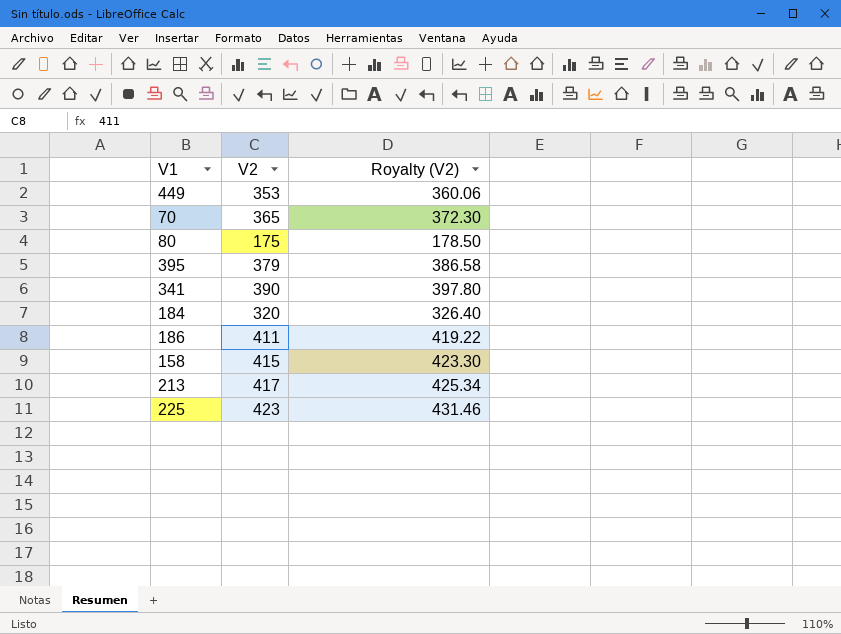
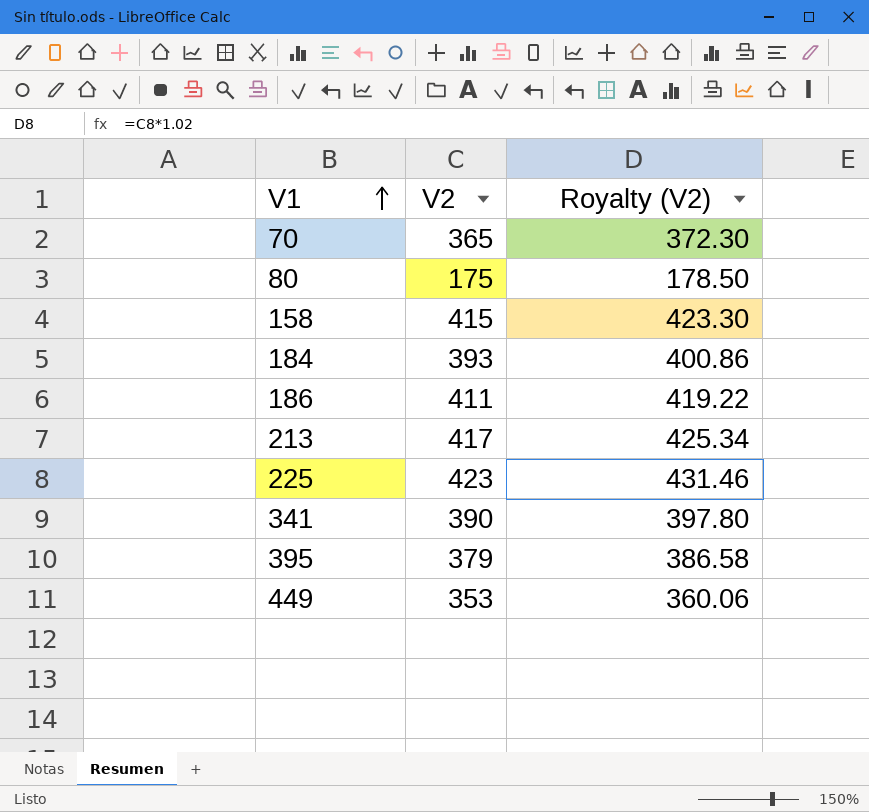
row order: none -> V1 ascending
184 | V2: 320 -> 393
184 | Royalty (V2): 326.40 -> 400.86

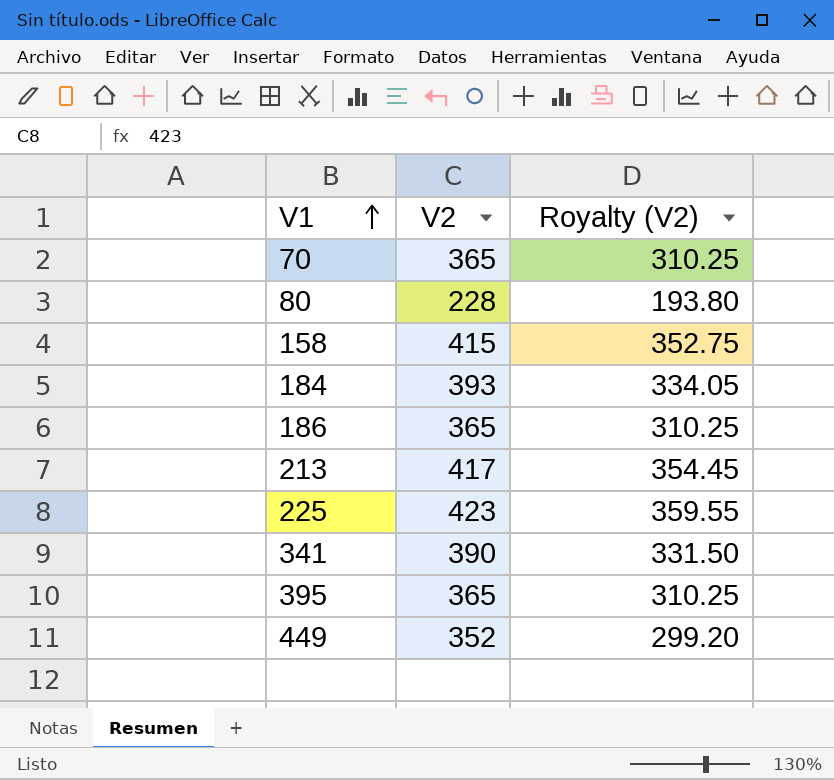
column Royalty (V2) | formula: [V2] * 1.02 -> [V2] * 0.85
80 | V2: 175 -> 228
186 | V2: 411 -> 365
395 | V2: 379 -> 365
449 | V2: 353 -> 352

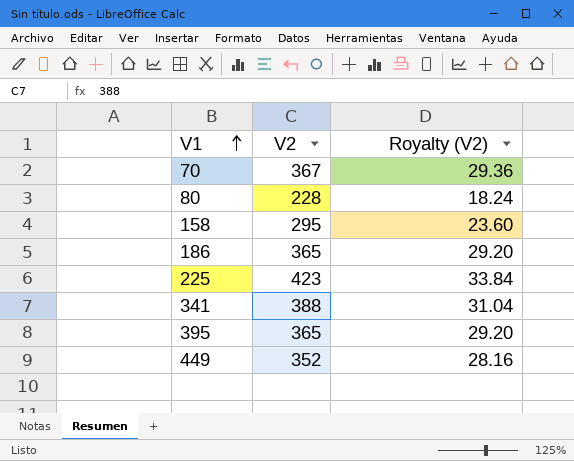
column Royalty (V2) | formula: [V2] * 0.85 -> [V2] * 0.08
row 184: 393 | 334.05 -> none
row 213: 417 | 354.45 -> none
70 | V2: 365 -> 367
158 | V2: 415 -> 295
341 | V2: 390 -> 388

